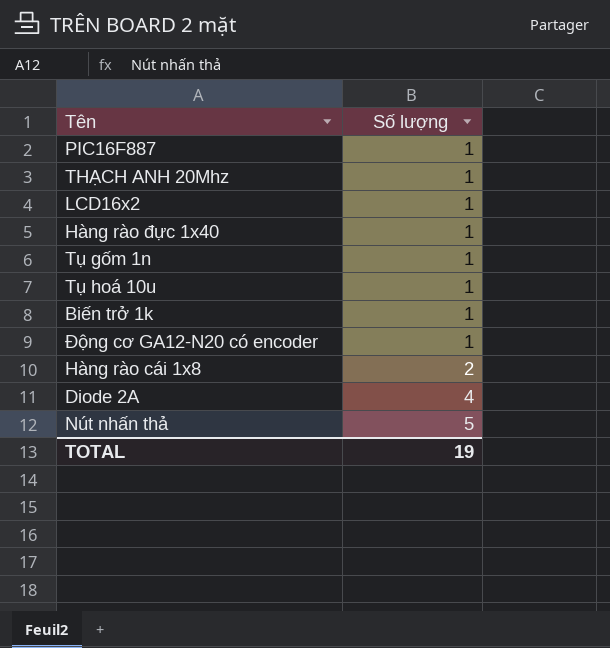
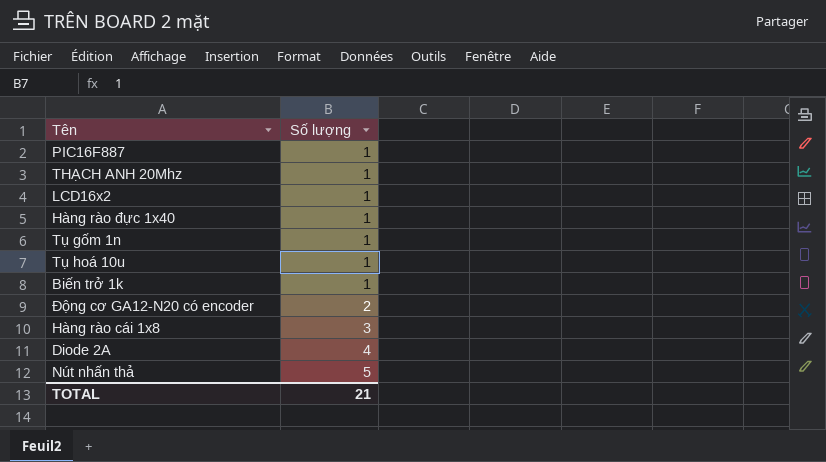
Động cơ GA12-N20 có encoder | Số lượng: 1 -> 2
Hàng rào cái 1x8 | Số lượng: 2 -> 3
TOTAL | Số lượng: 19 -> 21

